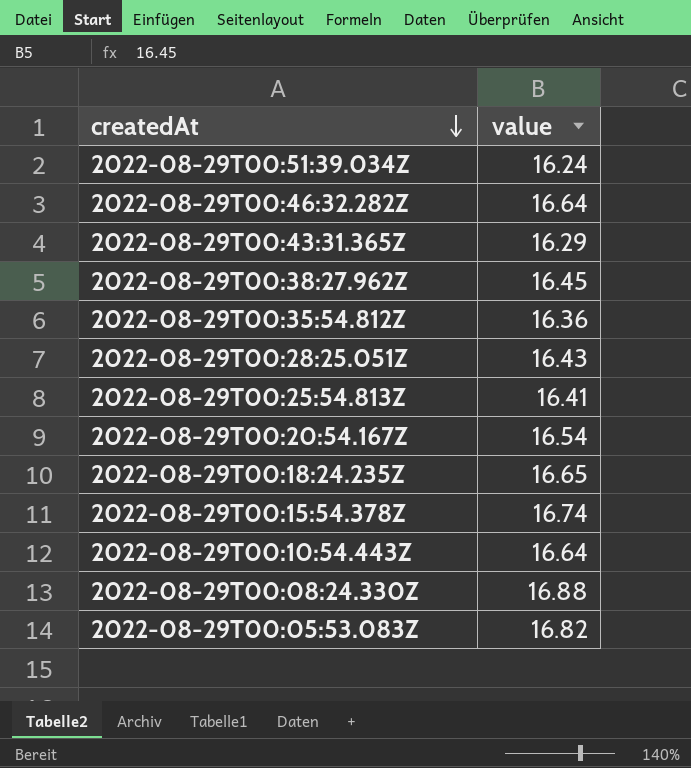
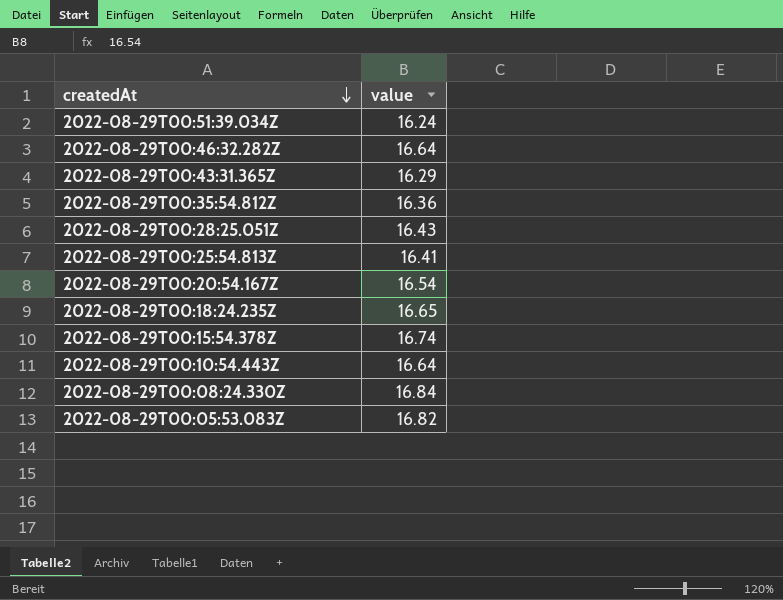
row 2022-08-29T00:38:27.962Z: 16.45 -> none
2022-08-29T00:08:24.330Z | value: 16.88 -> 16.84

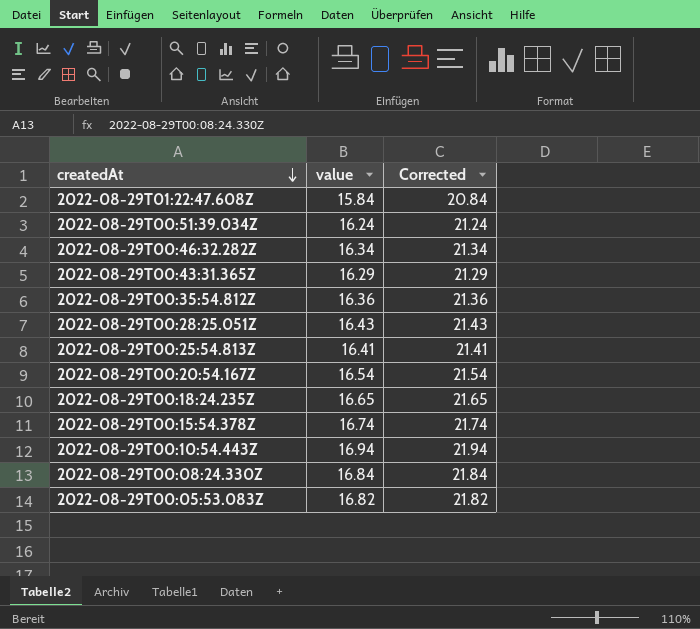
column Corrected | formula: none -> [value] + 5
row 2022-08-29T01:22:47.608Z: none -> 15.84 | 20.84
2022-08-29T00:46:32.282Z | value: 16.64 -> 16.34
2022-08-29T00:10:54.443Z | value: 16.64 -> 16.94

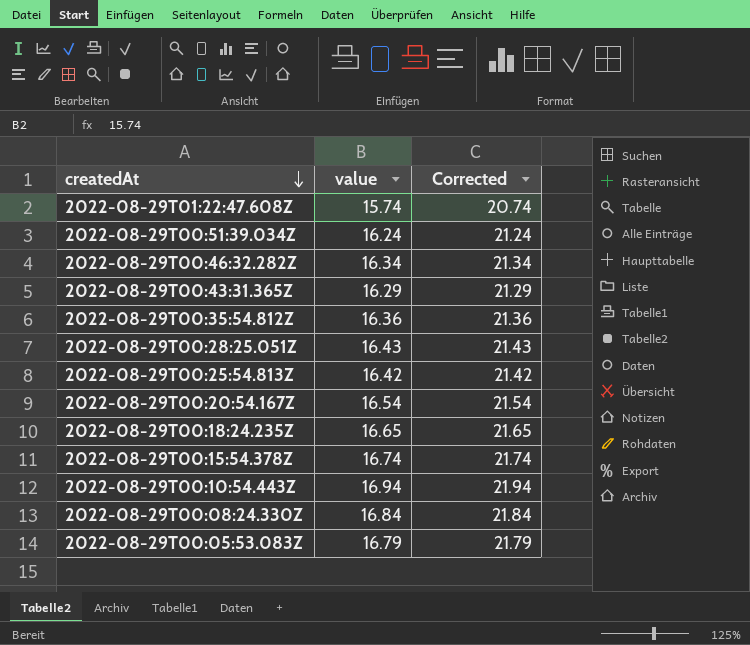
2022-08-29T01:22:47.608Z | value: 15.84 -> 15.74
2022-08-29T01:22:47.608Z | Corrected: 20.84 -> 20.74
2022-08-29T00:25:54.813Z | value: 16.41 -> 16.42
2022-08-29T00:25:54.813Z | Corrected: 21.41 -> 21.42
2022-08-29T00:05:53.083Z | value: 16.82 -> 16.79
2022-08-29T00:05:53.083Z | Corrected: 21.82 -> 21.79

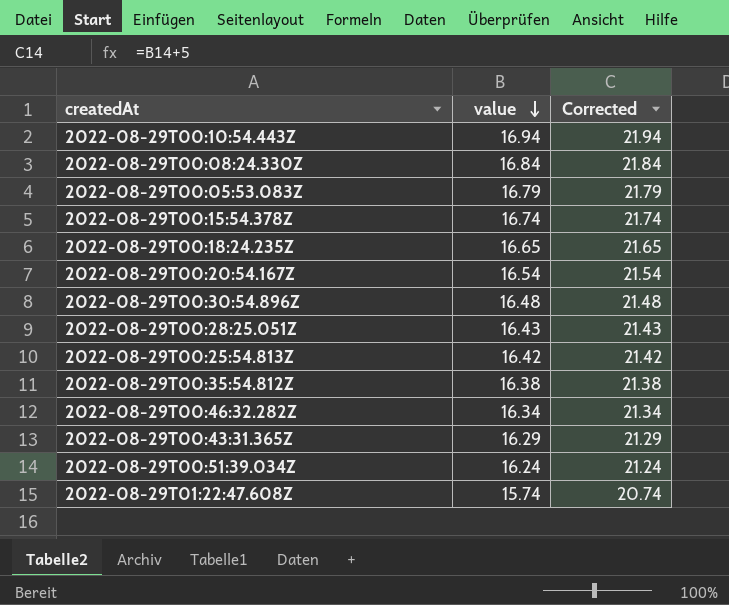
row order: createdAt descending -> value descending
row 2022-08-29T00:30:54.896Z: none -> 16.48 | 21.48
2022-08-29T00:35:54.812Z | value: 16.36 -> 16.38
2022-08-29T00:35:54.812Z | Corrected: 21.36 -> 21.38

